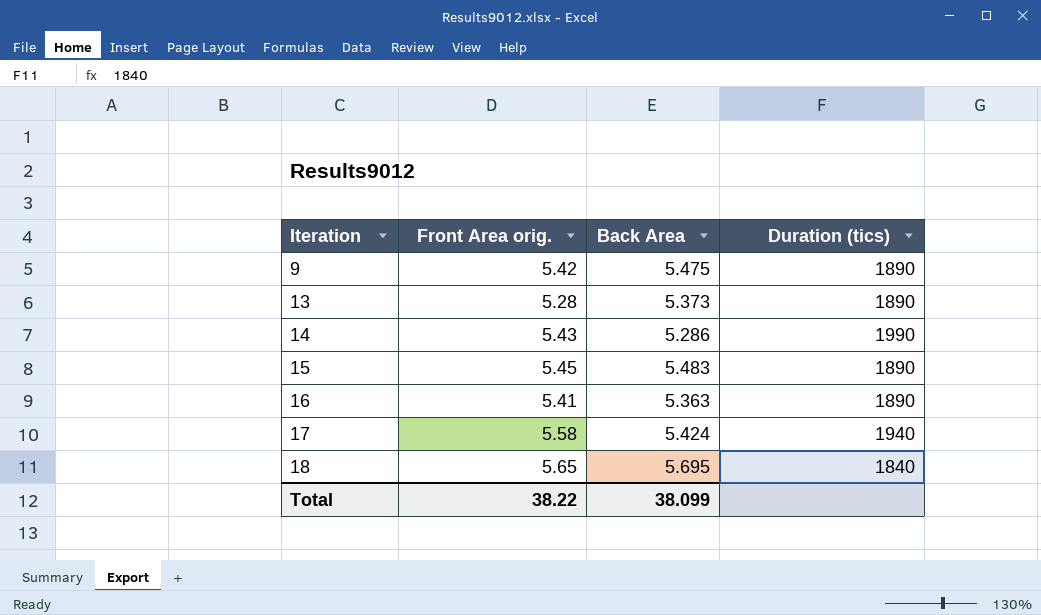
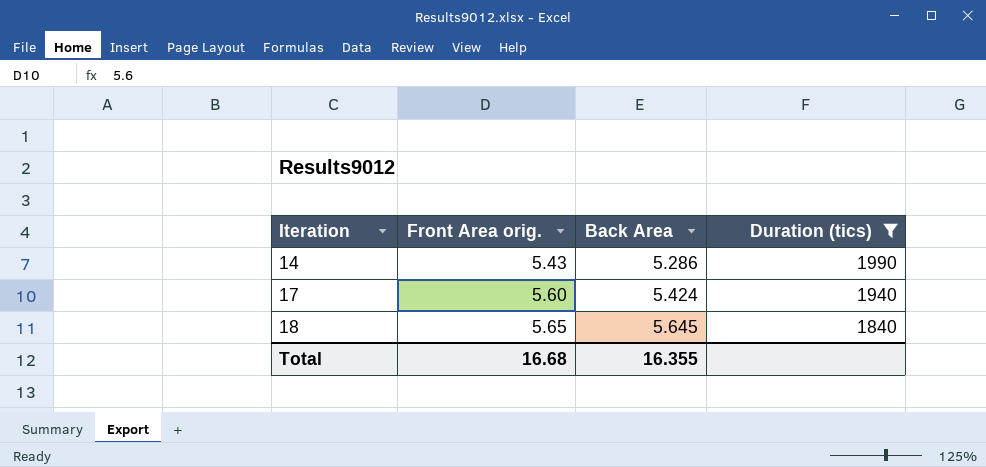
filter: none -> Duration (tics) != 1890
17 | Front Area orig.: 5.58 -> 5.60
18 | Back Area: 5.695 -> 5.645
Total | Front Area orig.: 38.22 -> 16.68
Total | Back Area: 38.099 -> 16.355

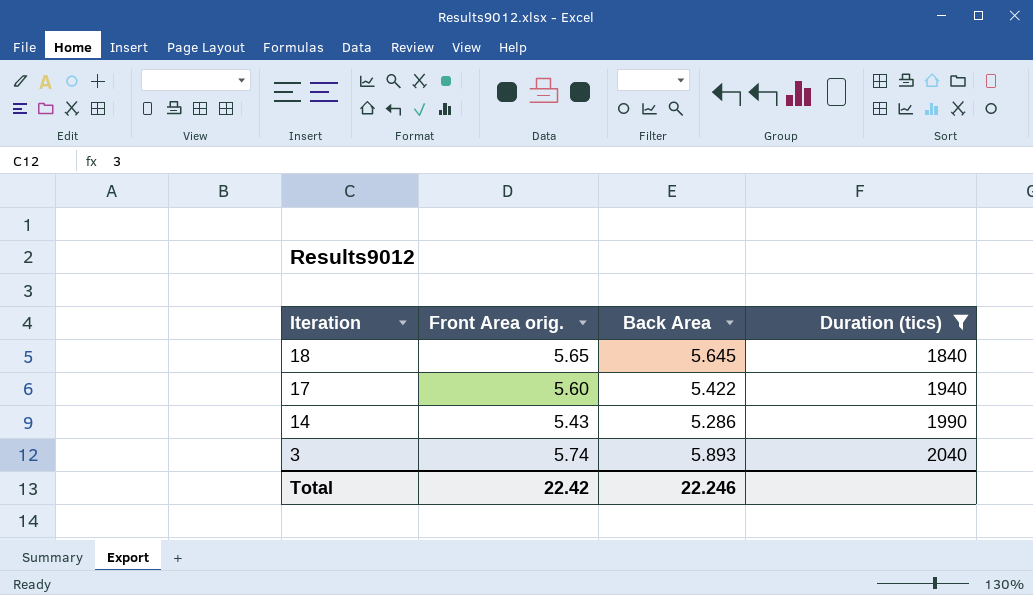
row order: Iteration ascending -> Iteration descending
17 | Back Area: 5.424 -> 5.422
row 3: none -> 5.74 | 5.893 | 2040
Total | Front Area orig.: 16.68 -> 22.42
Total | Back Area: 16.355 -> 22.246

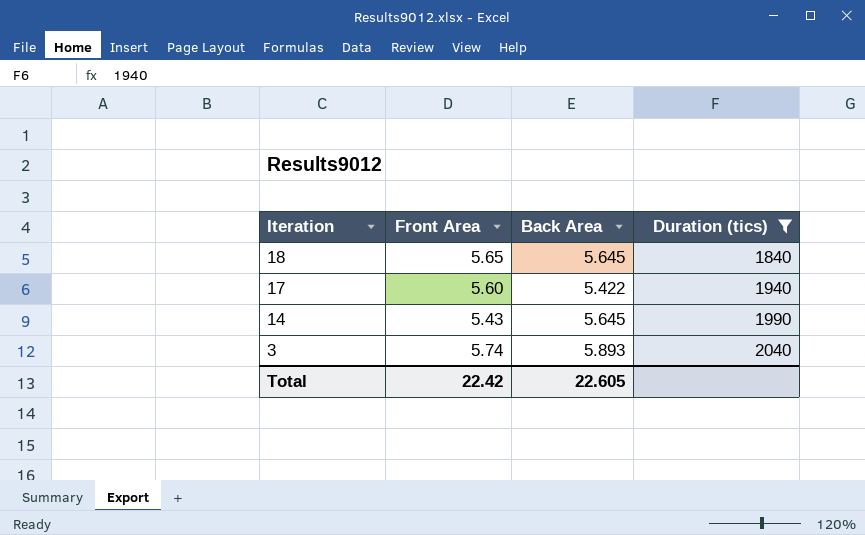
column name: Front Area orig. -> Front Area
14 | Back Area: 5.286 -> 5.645
Total | Back Area: 22.246 -> 22.605

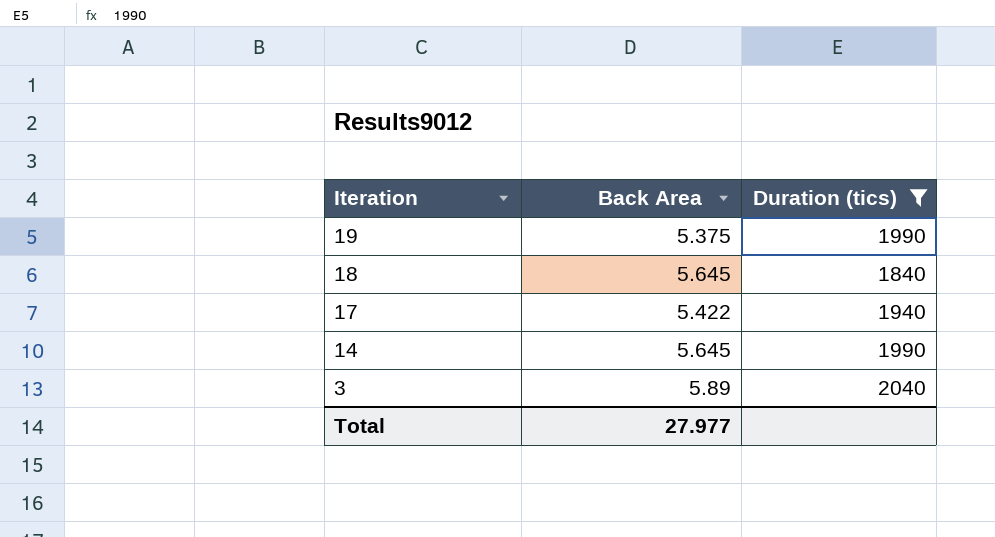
column Front Area | position: 2 -> none
row 19: none -> 5.375 | 1990
3 | Back Area: 5.893 -> 5.89
Total | Back Area: 22.605 -> 27.977

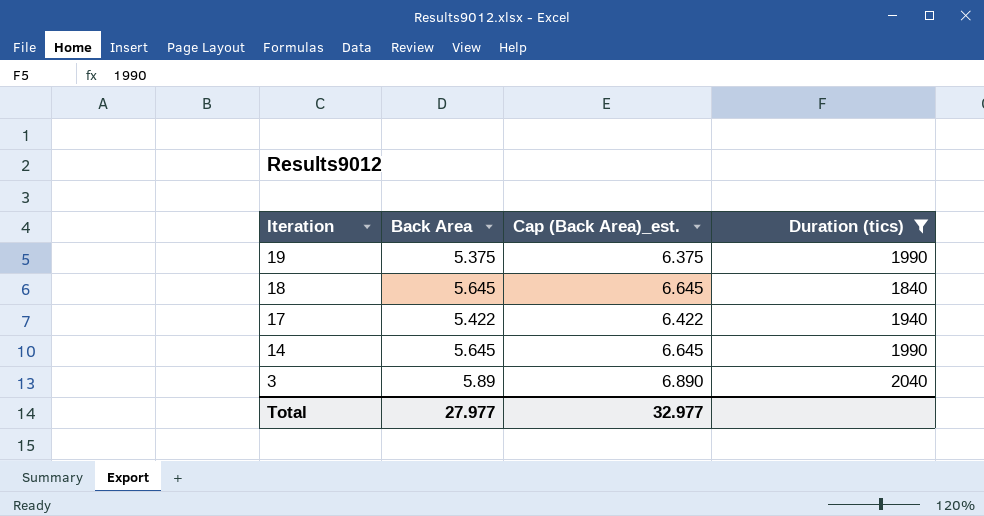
column Cap (Back Area)_est. | formula: none -> [Back Area] + 1

